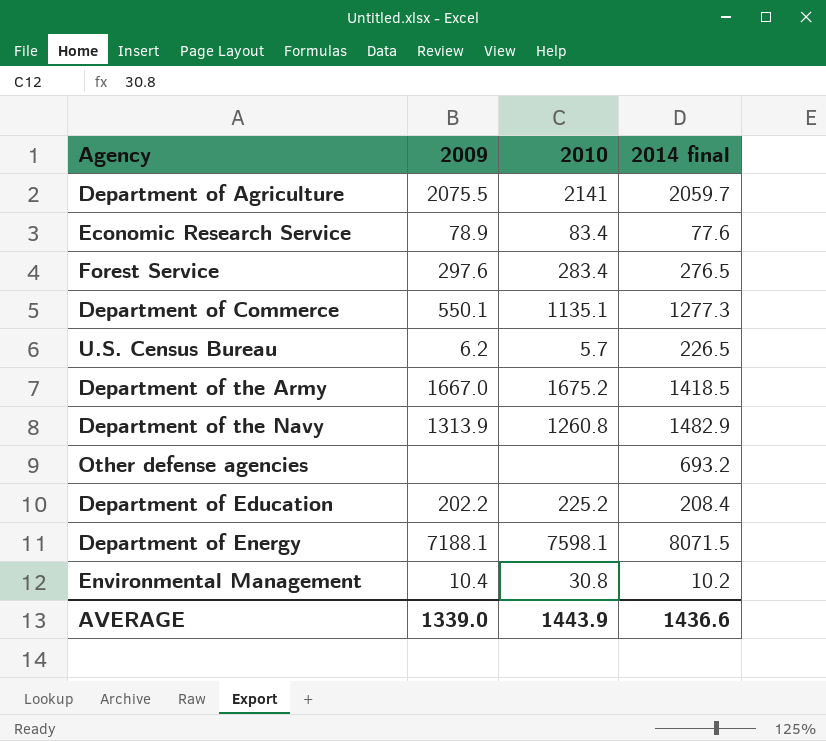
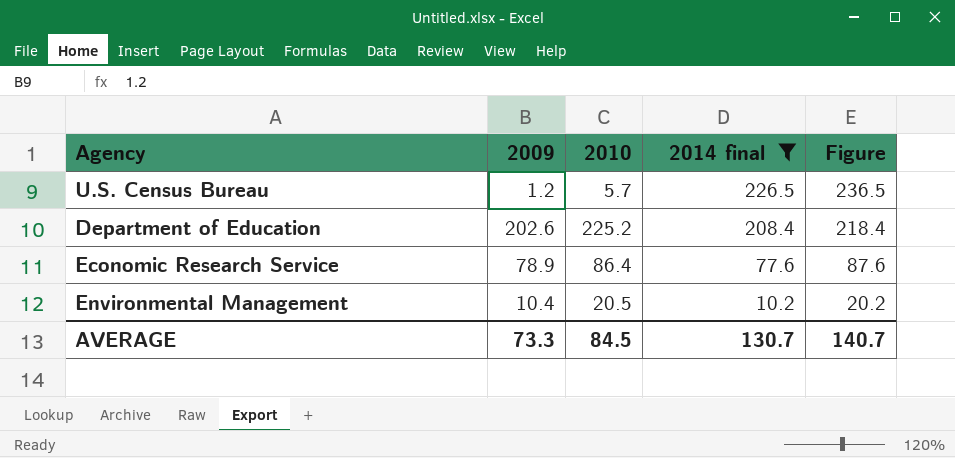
filter: none -> 2014 final <= 226.5
row order: none -> 2014 final descending
column Figure | formula: none -> [2014 final] + 10
U.S. Census Bureau | 2009: 6.2 -> 1.2
Department of Education | 2009: 202.2 -> 202.6
Economic Research Service | 2010: 83.4 -> 86.4
Environmental Management | 2010: 30.8 -> 20.5
AVERAGE | 2009: 1339.0 -> 73.3
AVERAGE | 2010: 1443.9 -> 84.5
AVERAGE | 2014 final: 1436.6 -> 130.7

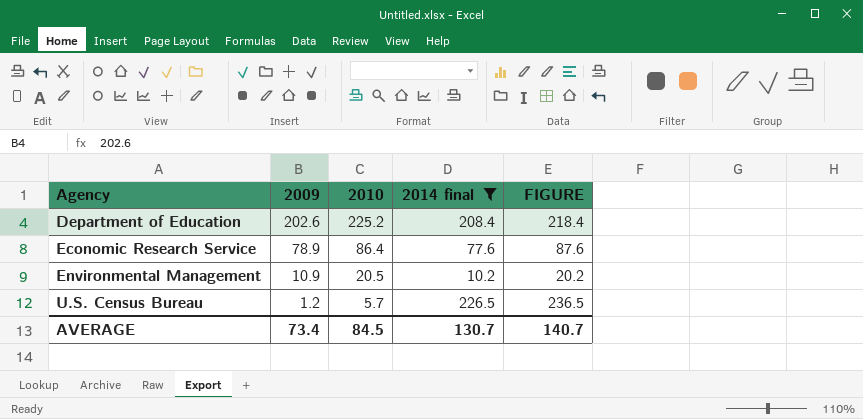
row order: 2014 final descending -> Agency ascending
column name: Figure -> FIGURE
Environmental Management | 2009: 10.4 -> 10.9
AVERAGE | 2009: 73.3 -> 73.4

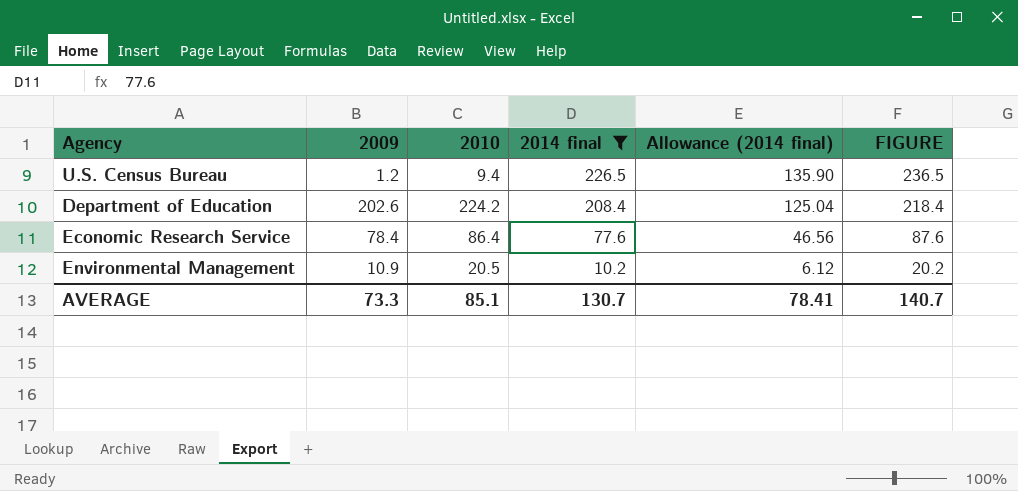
row order: Agency ascending -> 2014 final descending
column Allowance (2014 final) | formula: none -> [2014 final] * 0.6
U.S. Census Bureau | 2010: 5.7 -> 9.4
Department of Education | 2010: 225.2 -> 224.2
Economic Research Service | 2009: 78.9 -> 78.4
AVERAGE | 2009: 73.4 -> 73.3
AVERAGE | 2010: 84.5 -> 85.1

